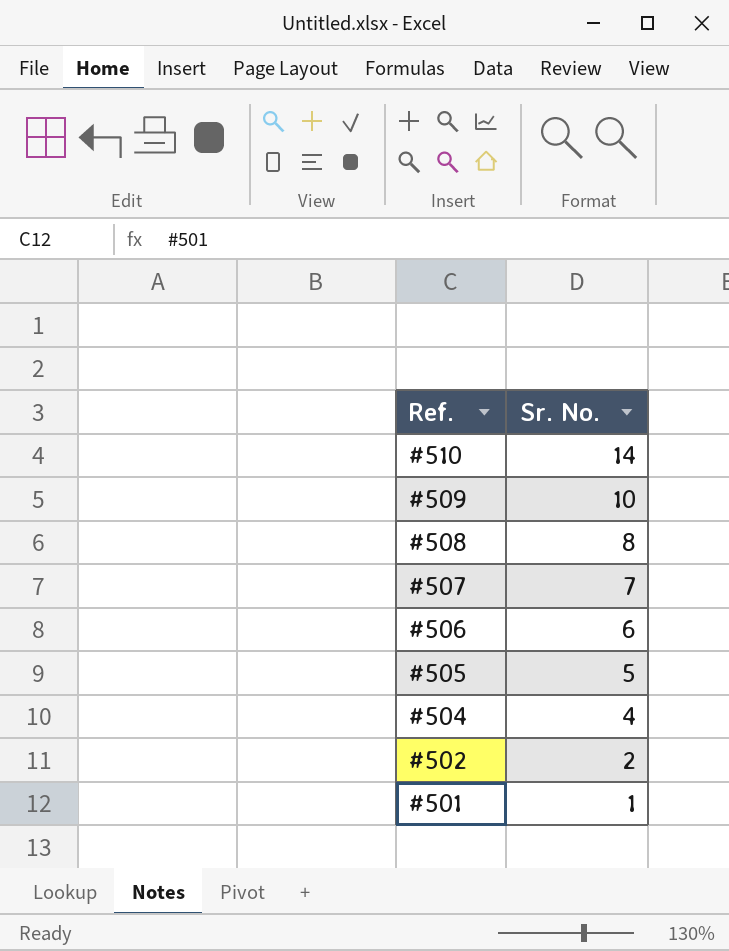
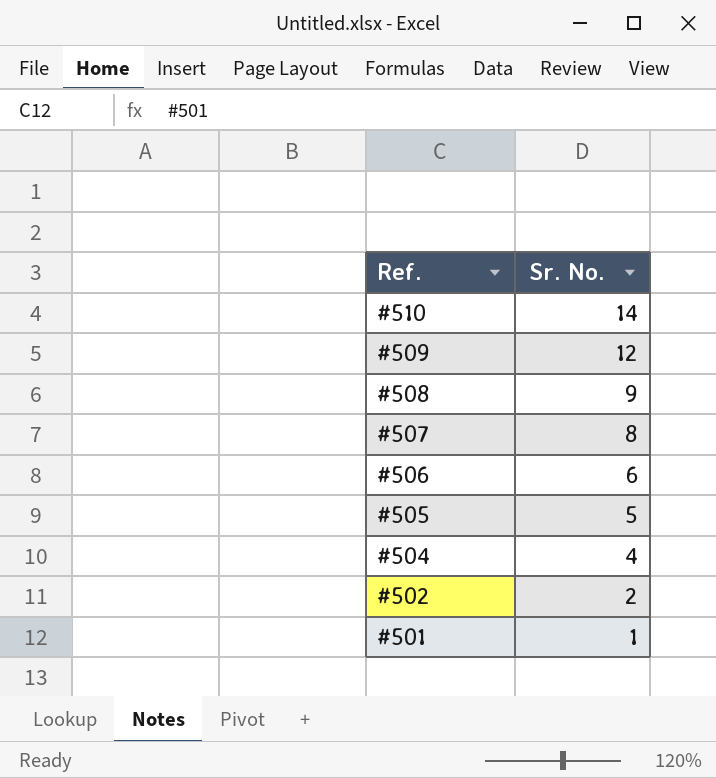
#509 | Sr. No.: 10 -> 12
#508 | Sr. No.: 8 -> 9
#507 | Sr. No.: 7 -> 8

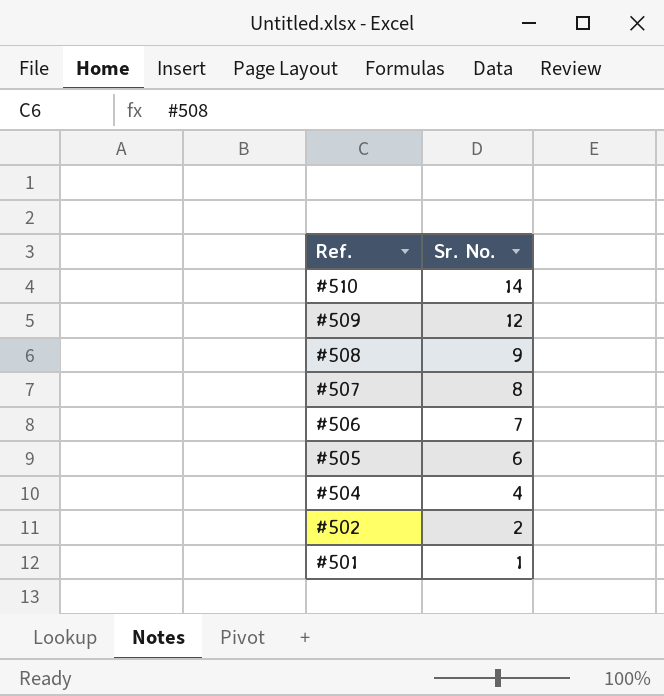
#506 | Sr. No.: 6 -> 7
#505 | Sr. No.: 5 -> 6

